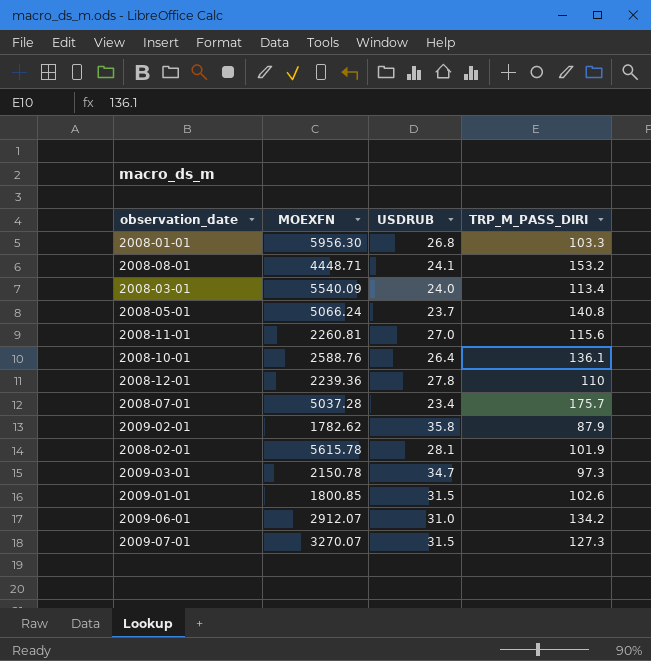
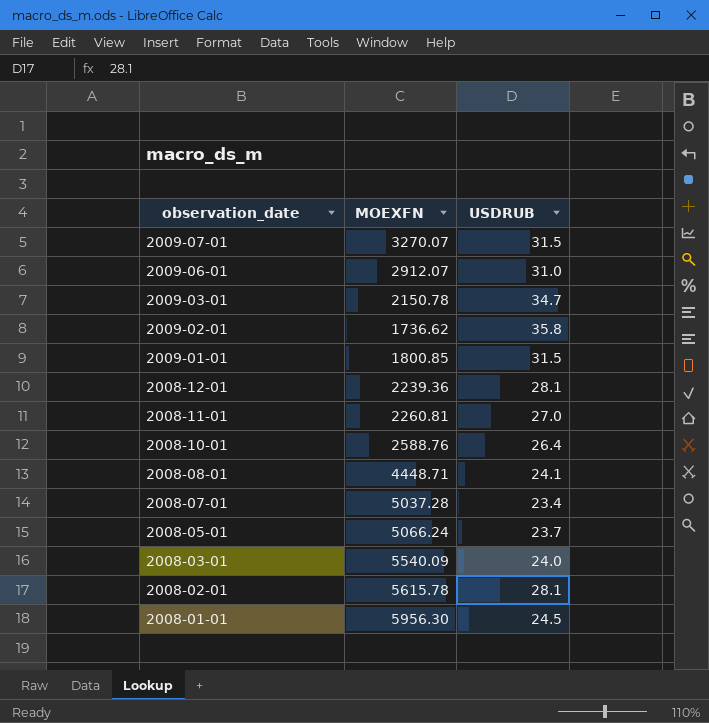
row order: none -> observation_date descending
column TRP_M_PASS_DIRI | position: 4 -> none
2009-02-01 | MOEXFN: 1782.62 -> 1736.62
2008-12-01 | USDRUB: 27.8 -> 28.1
2008-01-01 | USDRUB: 26.8 -> 24.5

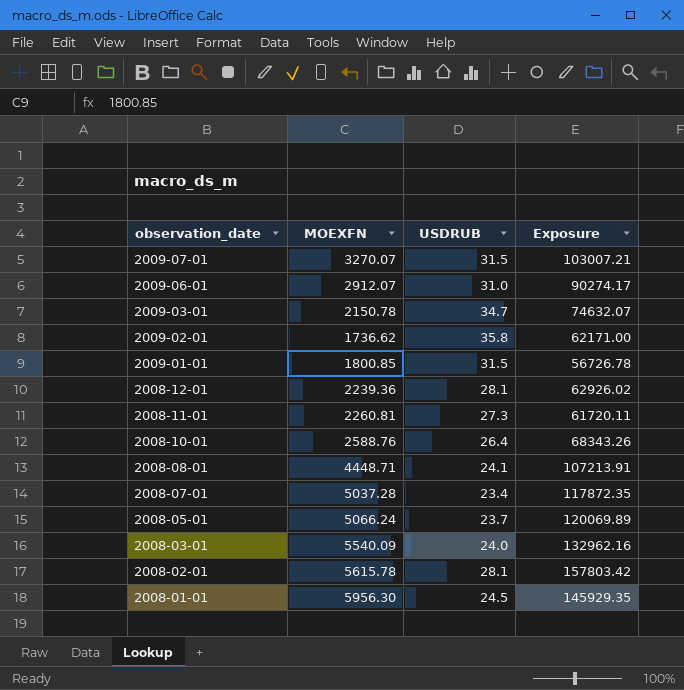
column Exposure | formula: none -> [MOEXFN] * [USDRUB]
2008-11-01 | USDRUB: 27.0 -> 27.3

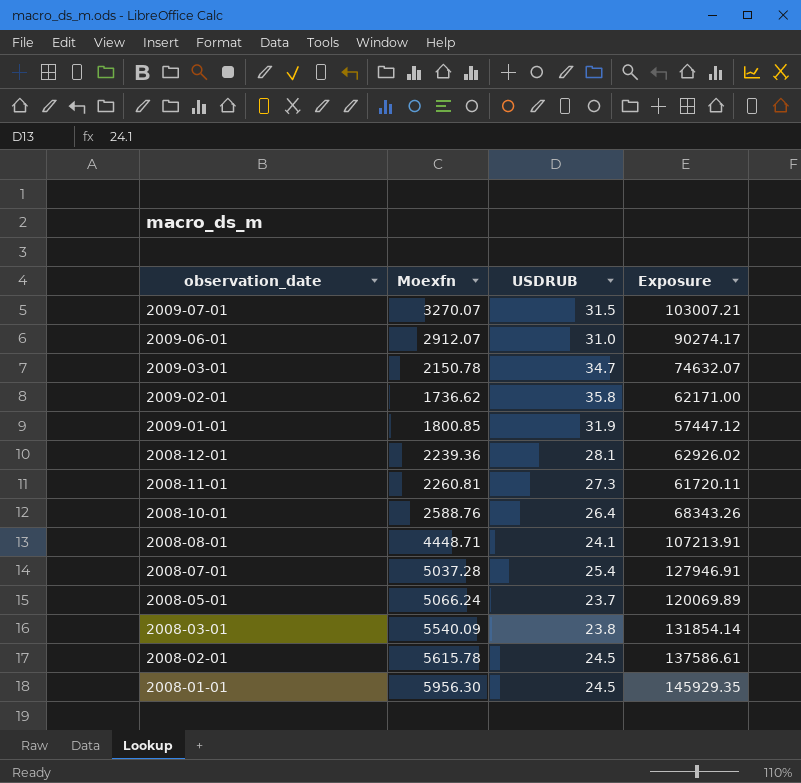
column name: MOEXFN -> Moexfn
2009-01-01 | USDRUB: 31.5 -> 31.9
2009-01-01 | Exposure: 56726.78 -> 57447.12
2008-07-01 | USDRUB: 23.4 -> 25.4
2008-07-01 | Exposure: 117872.35 -> 127946.91
2008-03-01 | USDRUB: 24.0 -> 23.8
2008-03-01 | Exposure: 132962.16 -> 131854.14
2008-02-01 | USDRUB: 28.1 -> 24.5
2008-02-01 | Exposure: 157803.42 -> 137586.61

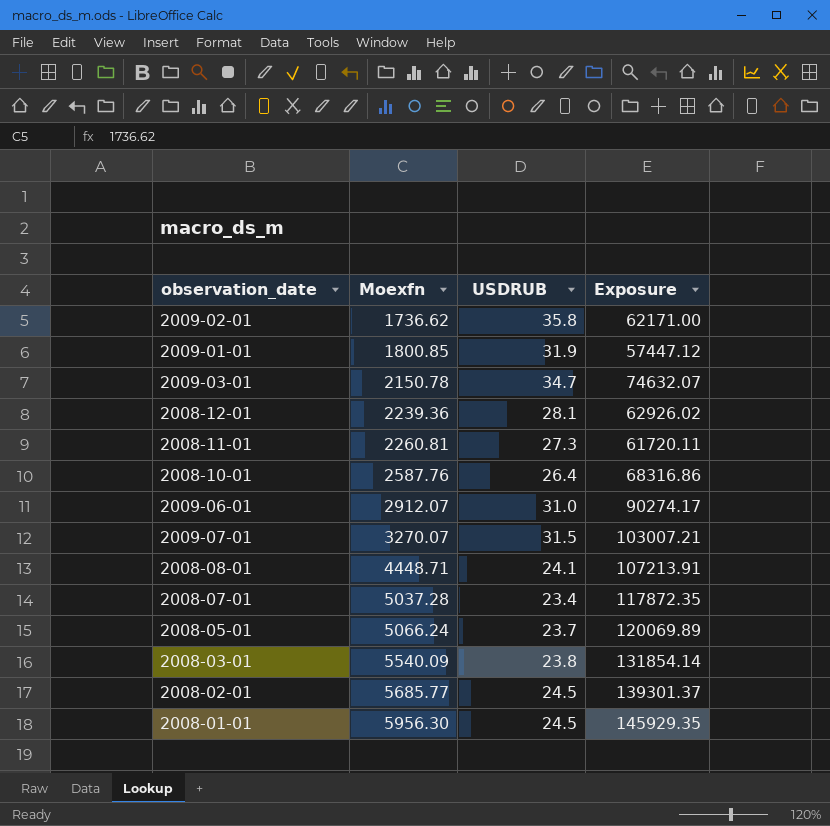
row order: observation_date descending -> Moexfn ascending
2008-10-01 | Moexfn: 2588.76 -> 2587.76
2008-10-01 | Exposure: 68343.26 -> 68316.86
2008-07-01 | USDRUB: 25.4 -> 23.4
2008-07-01 | Exposure: 127946.91 -> 117872.35
2008-02-01 | Moexfn: 5615.78 -> 5685.77
2008-02-01 | Exposure: 137586.61 -> 139301.37

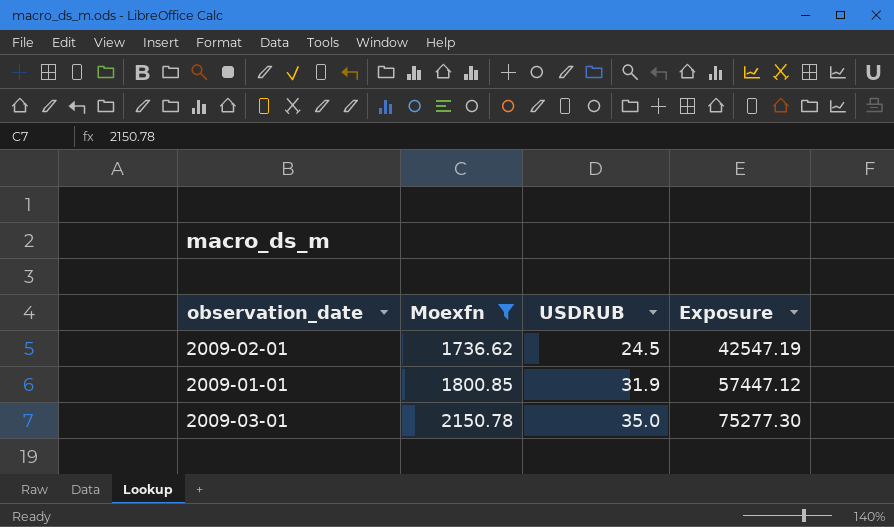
filter: none -> Moexfn <= 2150.78
2009-02-01 | USDRUB: 35.8 -> 24.5
2009-02-01 | Exposure: 62171.00 -> 42547.19
2009-03-01 | USDRUB: 34.7 -> 35.0
2009-03-01 | Exposure: 74632.07 -> 75277.30

